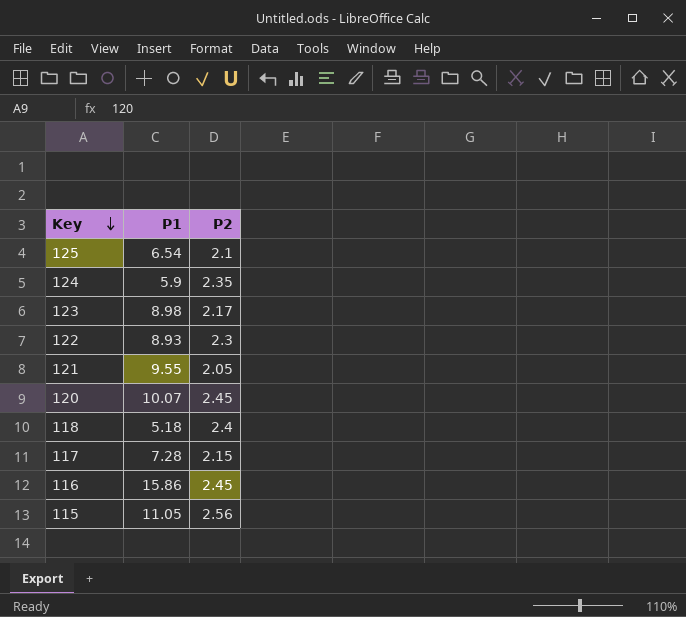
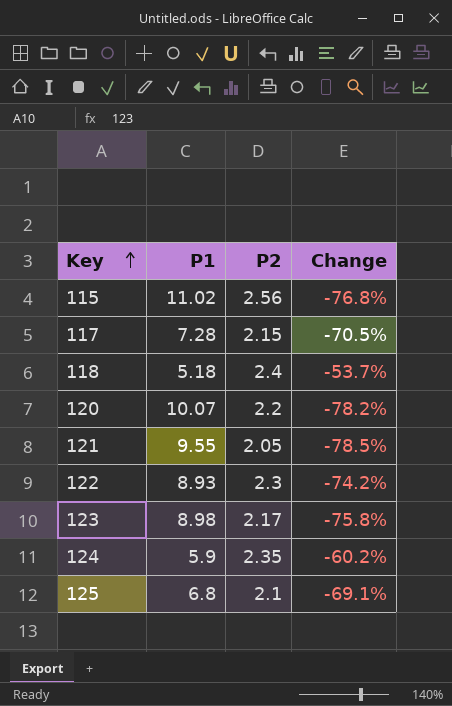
row order: Key descending -> Key ascending
column Change | formula: none -> ([P2] - [P1]) / [P1]
row 116: 15.86 | 2.45 -> none
115 | P1: 11.05 -> 11.02
120 | P2: 2.45 -> 2.2
125 | P1: 6.54 -> 6.8

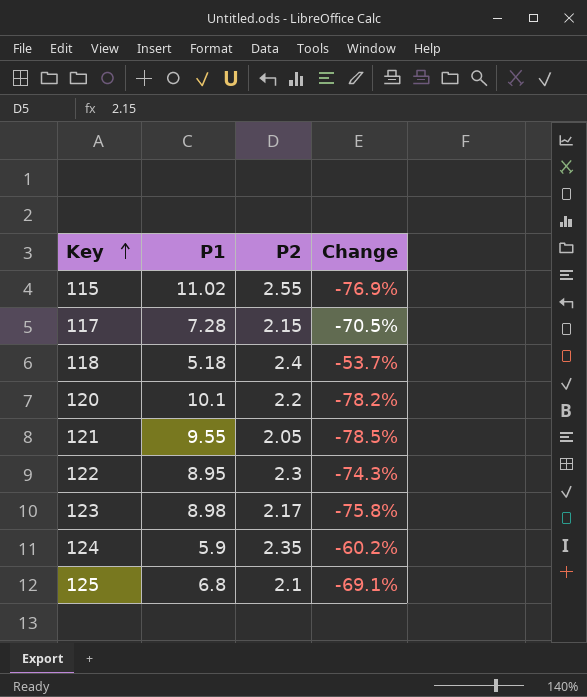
115 | P2: 2.56 -> 2.55
115 | Change: -76.8% -> -76.9%
120 | P1: 10.07 -> 10.1
122 | P1: 8.93 -> 8.95
122 | Change: -74.2% -> -74.3%

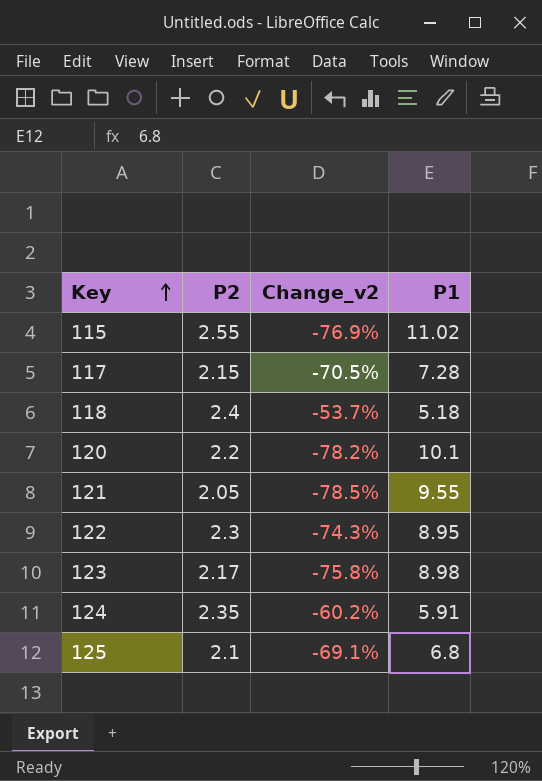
column name: Change -> Change_v2
column P1 | position: 2 -> 4
124 | P1: 5.9 -> 5.91

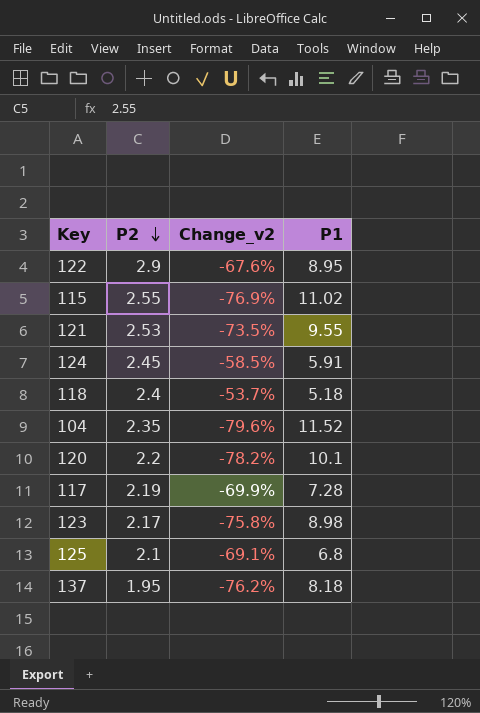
row order: Key ascending -> P2 descending
122 | P2: 2.3 -> 2.9
122 | Change_v2: -74.3% -> -67.6%
121 | P2: 2.05 -> 2.53
121 | Change_v2: -78.5% -> -73.5%
124 | P2: 2.35 -> 2.45
124 | Change_v2: -60.2% -> -58.5%
row 104: none -> 2.35 | -79.6% | 11.52
117 | P2: 2.15 -> 2.19
117 | Change_v2: -70.5% -> -69.9%
row 137: none -> 1.95 | -76.2% | 8.18

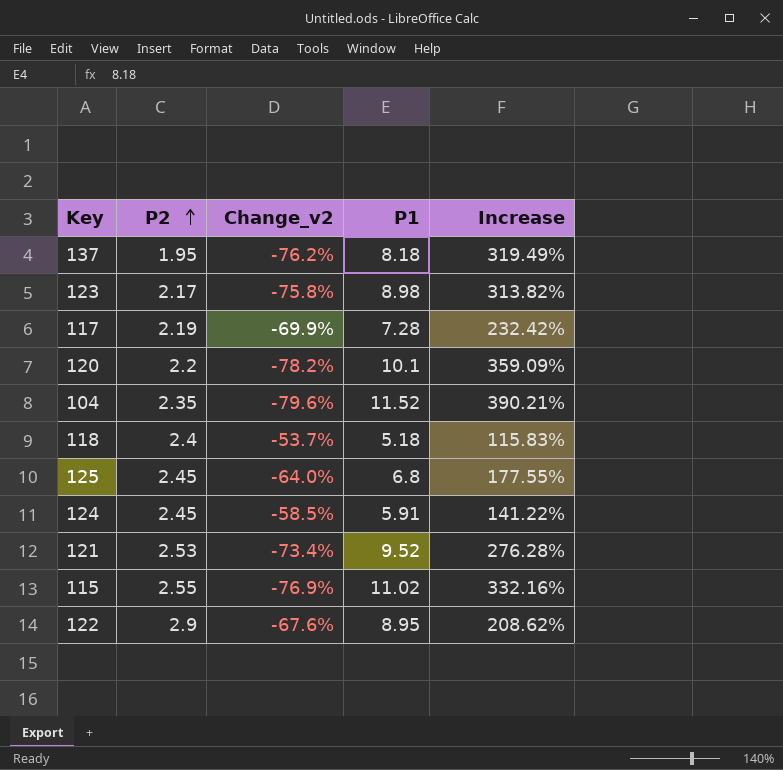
row order: P2 descending -> P2 ascending
column Increase | formula: none -> ([P1] - [P2]) / [P2]
125 | P2: 2.1 -> 2.45
125 | Change_v2: -69.1% -> -64.0%
121 | Change_v2: -73.5% -> -73.4%
121 | P1: 9.55 -> 9.52

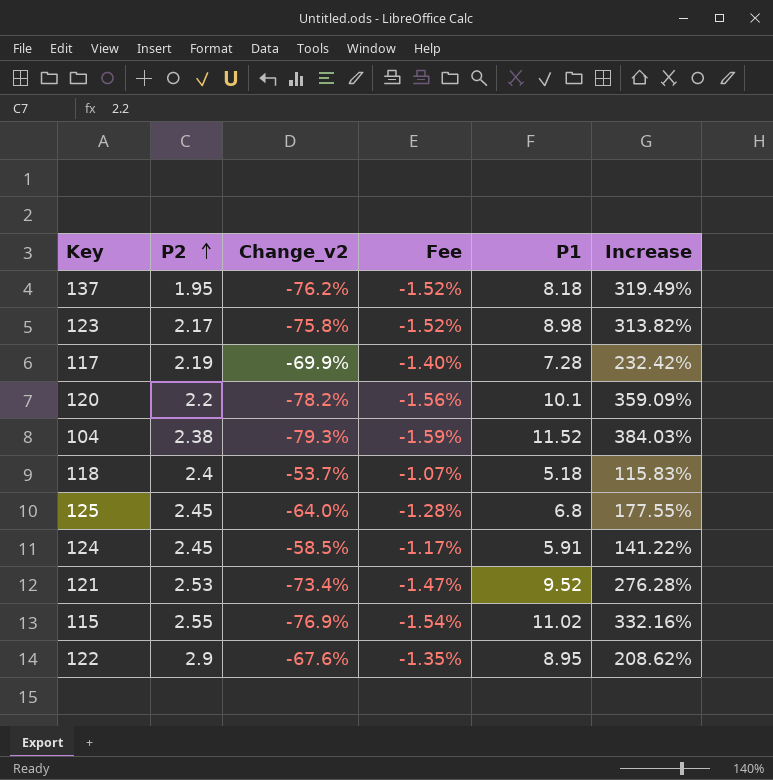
column Fee | formula: none -> [Change_v2] * 0.02
104 | P2: 2.35 -> 2.38
104 | Change_v2: -79.6% -> -79.3%
104 | Increase: 390.21% -> 384.03%

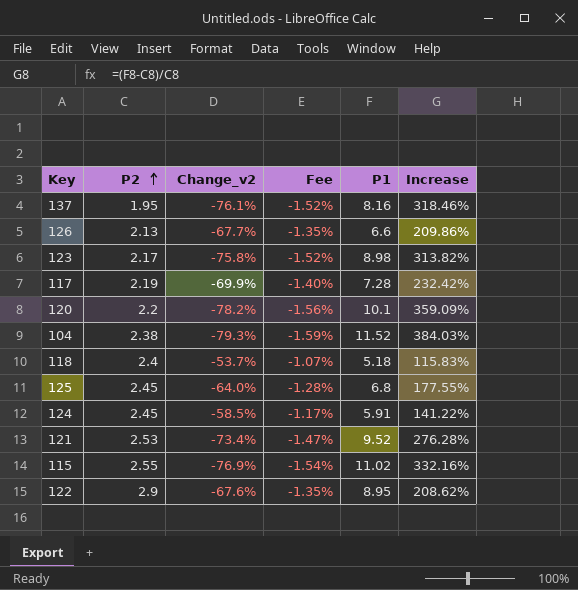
137 | Change_v2: -76.2% -> -76.1%
137 | P1: 8.18 -> 8.16
137 | Increase: 319.49% -> 318.46%
row 126: none -> 2.13 | -67.7% | -1.35% | 6.6 | 209.86%

